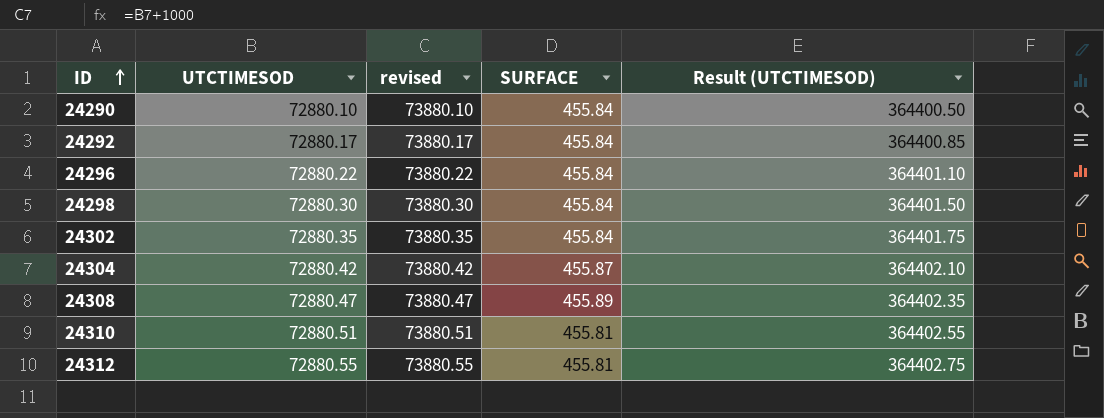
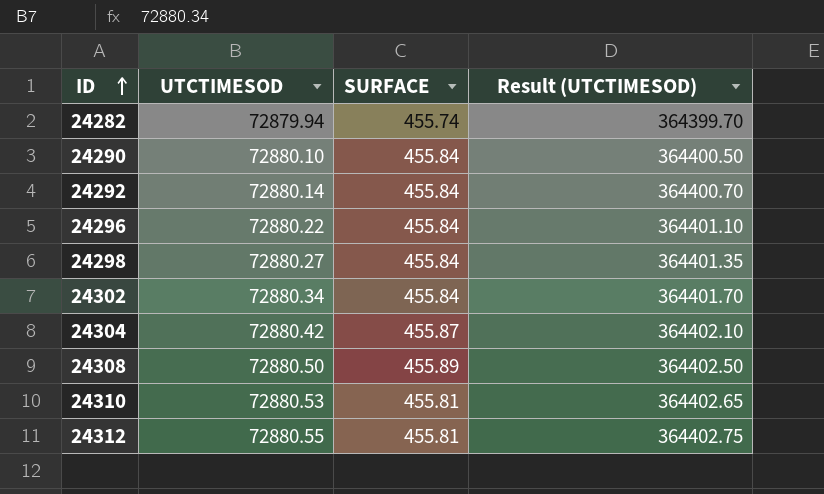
column revised | formula: [UTCTIMESOD] + 1000 -> none
row 24282: none -> 72879.94 | 455.74 | 364399.70
24292 | UTCTIMESOD: 72880.17 -> 72880.14
24292 | Result (UTCTIMESOD): 364400.85 -> 364400.70
24298 | UTCTIMESOD: 72880.30 -> 72880.27
24298 | Result (UTCTIMESOD): 364401.50 -> 364401.35
24302 | UTCTIMESOD: 72880.35 -> 72880.34
24302 | Result (UTCTIMESOD): 364401.75 -> 364401.70
24308 | UTCTIMESOD: 72880.47 -> 72880.50
24308 | Result (UTCTIMESOD): 364402.35 -> 364402.50
24310 | UTCTIMESOD: 72880.51 -> 72880.53
24310 | Result (UTCTIMESOD): 364402.55 -> 364402.65

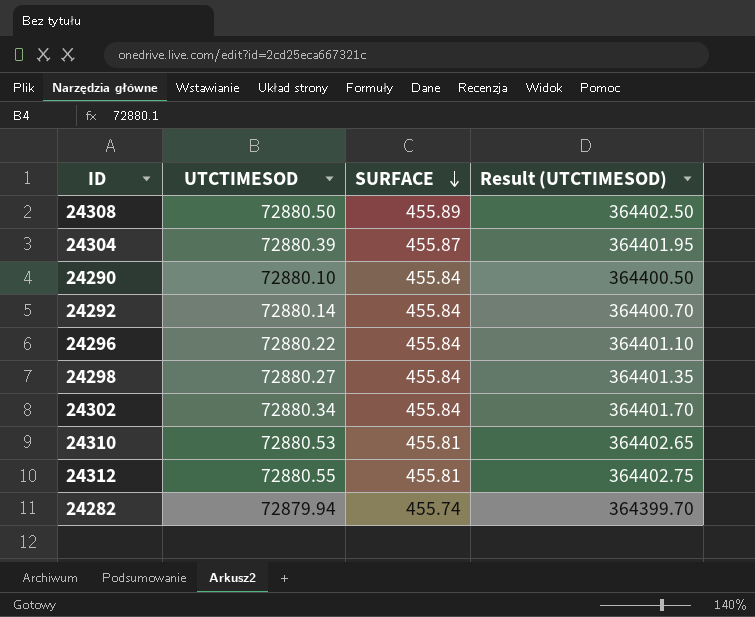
row order: ID ascending -> SURFACE descending
24304 | UTCTIMESOD: 72880.42 -> 72880.39
24304 | Result (UTCTIMESOD): 364402.10 -> 364401.95

